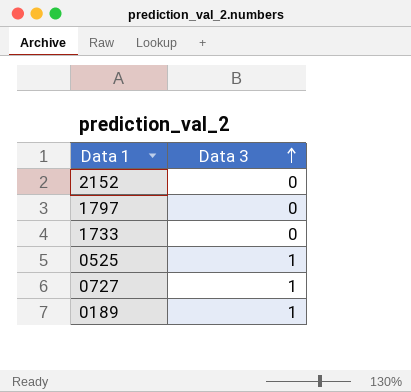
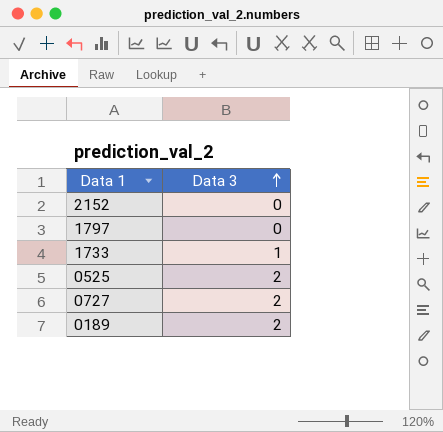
1733 | Data 3: 0 -> 1
0525 | Data 3: 1 -> 2
0727 | Data 3: 1 -> 2
0189 | Data 3: 1 -> 2

